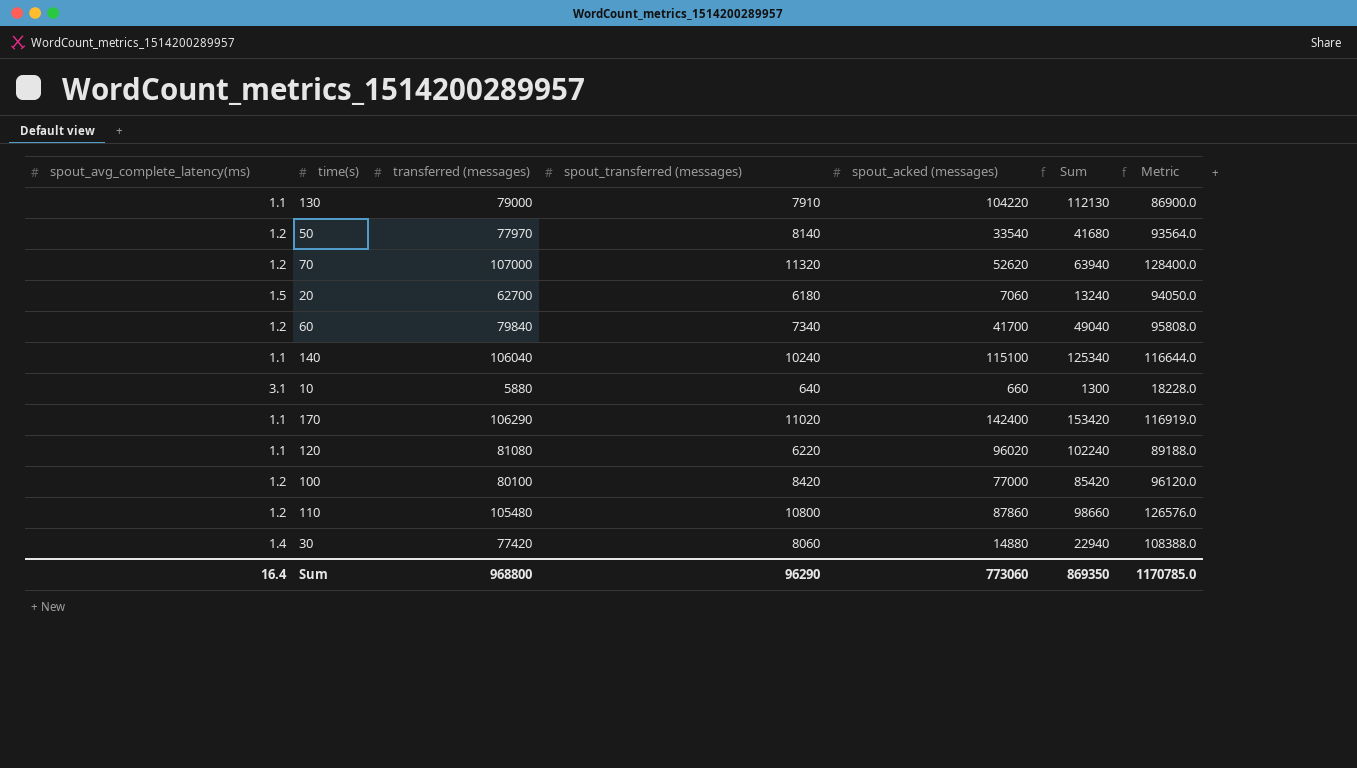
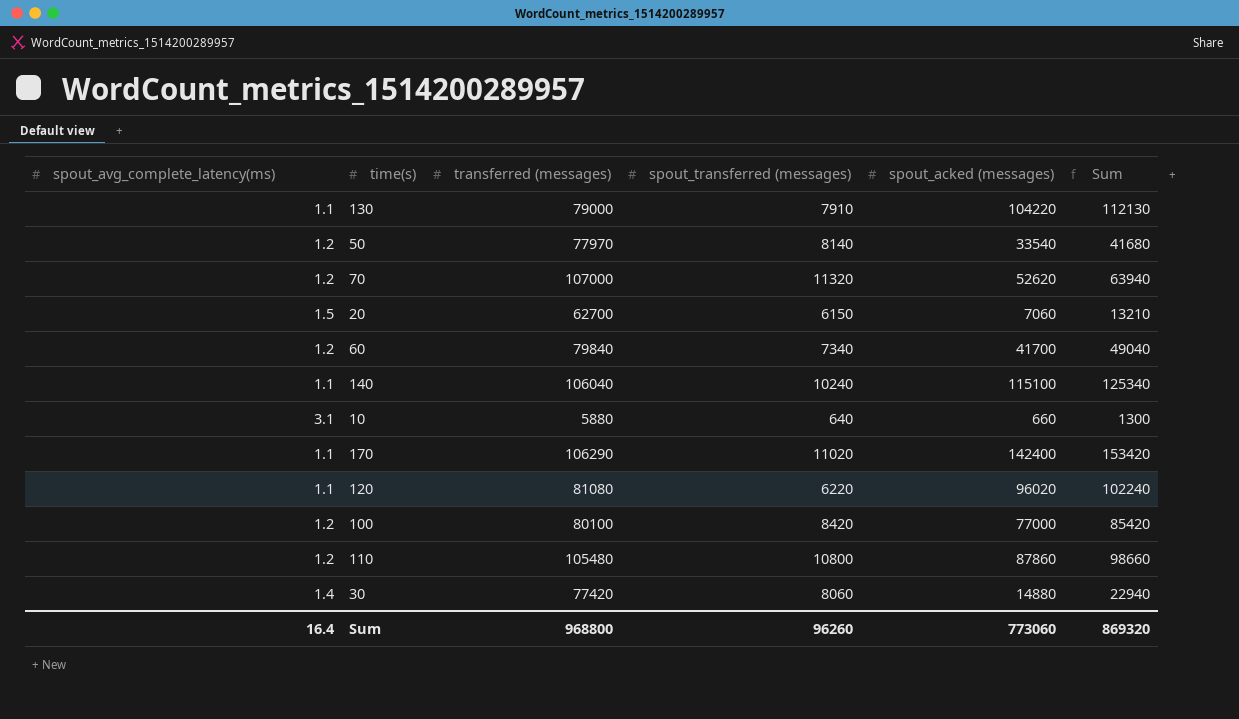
column Metric | formula: [spout_avg_complete_latency(ms)] * [transferred (messages)] -> none
20 | spout_transferred (messages): 6180 -> 6150
20 | Sum: 13240 -> 13210
Sum | spout_transferred (messages): 96290 -> 96260
Sum | Sum: 869350 -> 869320

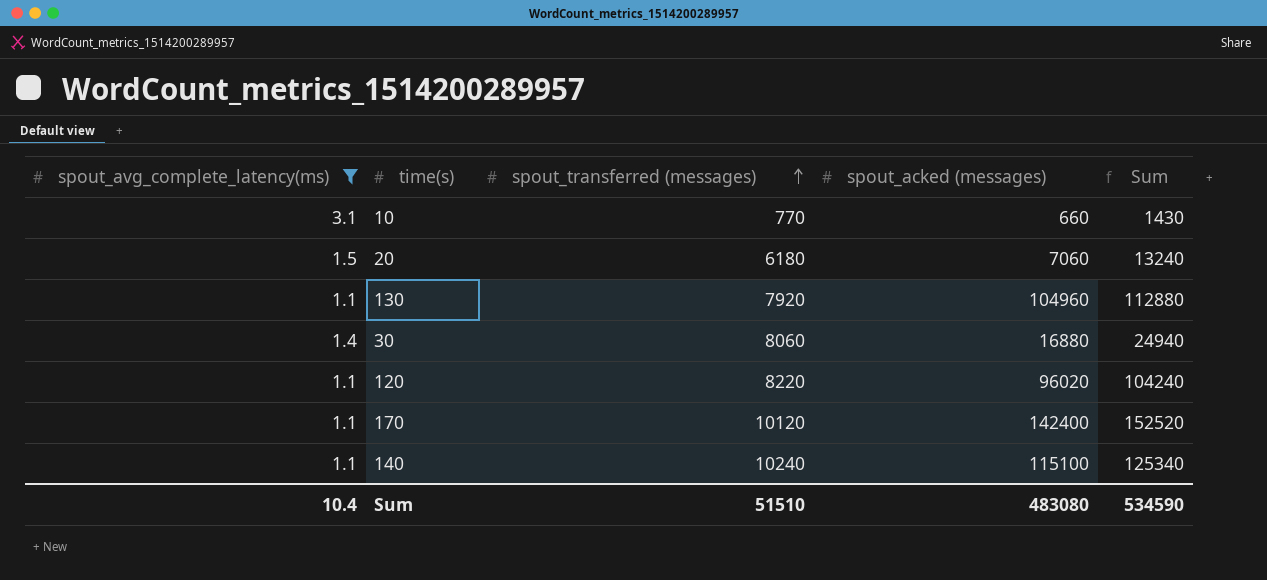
filter: none -> spout_avg_complete_latency(ms) != 1.2
row order: none -> spout_transferred (messages) ascending
column transferred (messages) | position: 3 -> none
10 | spout_transferred (messages): 640 -> 770
10 | Sum: 1300 -> 1430
20 | spout_transferred (messages): 6150 -> 6180
20 | Sum: 13210 -> 13240
130 | spout_transferred (messages): 7910 -> 7920
130 | spout_acked (messages): 104220 -> 104960
130 | Sum: 112130 -> 112880
30 | spout_acked (messages): 14880 -> 16880
30 | Sum: 22940 -> 24940
120 | spout_transferred (messages): 6220 -> 8220
120 | Sum: 102240 -> 104240
170 | spout_transferred (messages): 11020 -> 10120
170 | Sum: 153420 -> 152520
Sum | spout_avg_complete_latency(ms): 16.4 -> 10.4
Sum | spout_transferred (messages): 96260 -> 51510
Sum | spout_acked (messages): 773060 -> 483080
Sum | Sum: 869320 -> 534590

